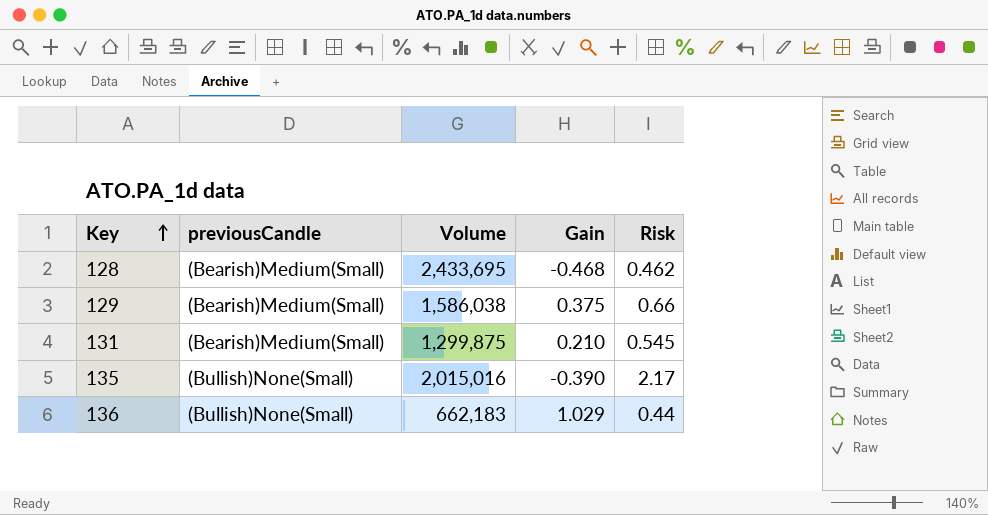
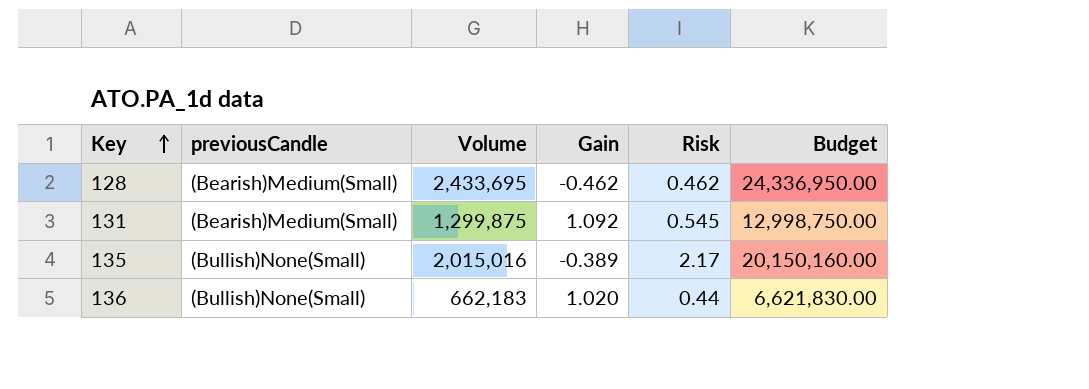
column Budget | formula: none -> [Volume] * 10
row 129: (Bearish)Medium(Small) | 1,586,038 | 0.375 | 0.66 -> none
128 | Gain: -0.468 -> -0.462
131 | Gain: 0.210 -> 1.092
135 | Gain: -0.390 -> -0.389
136 | Gain: 1.029 -> 1.020

